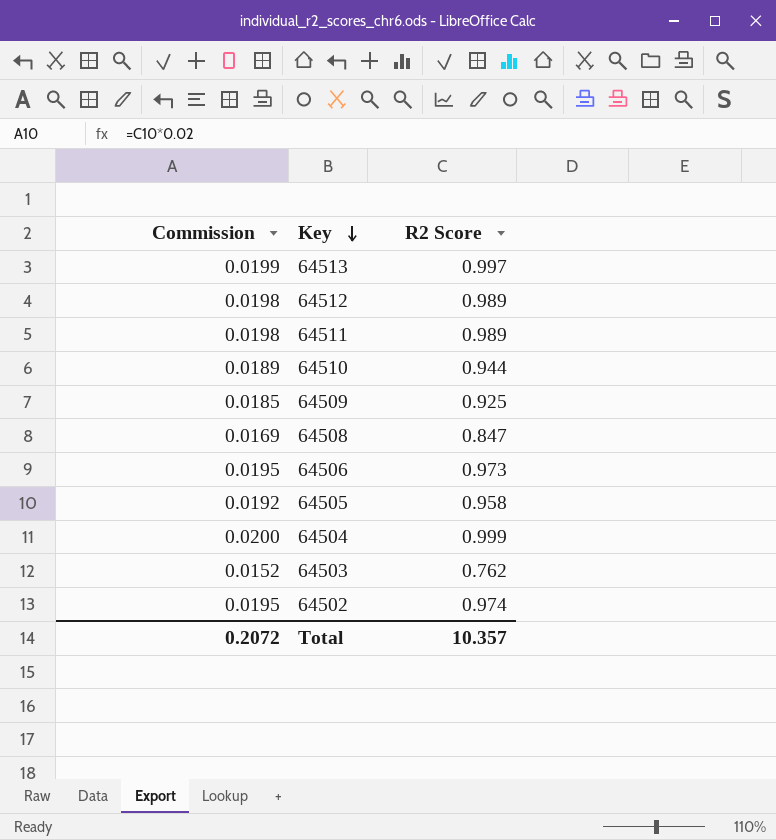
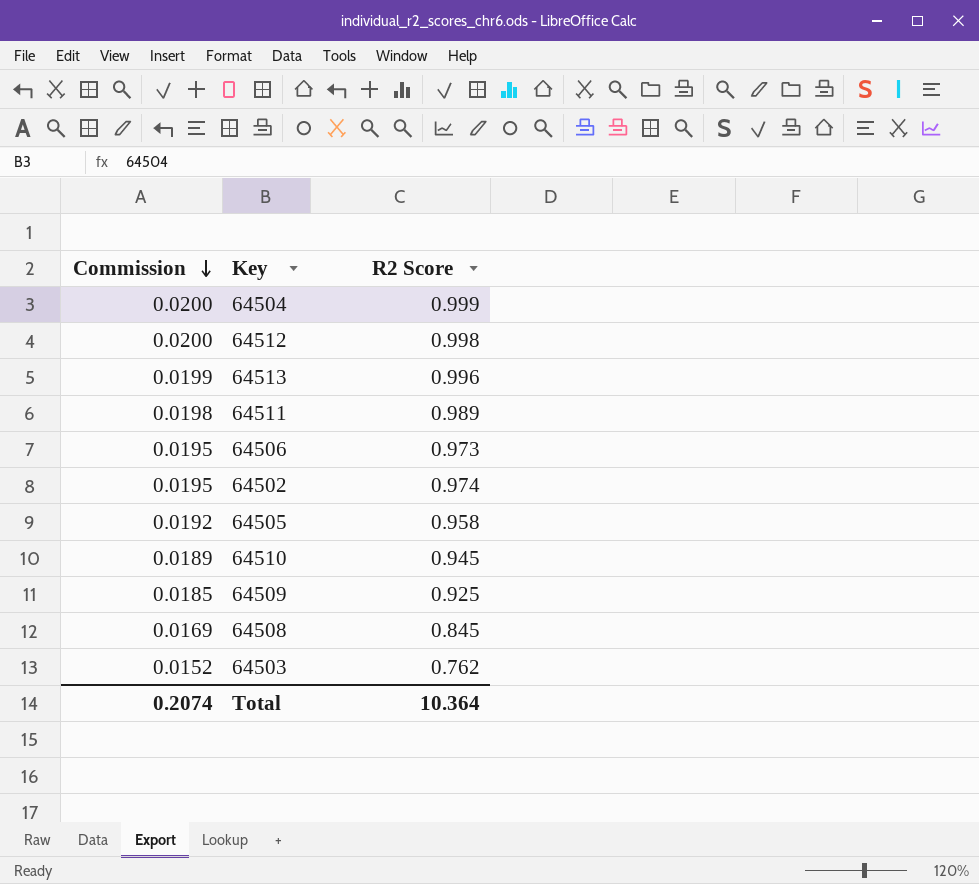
row order: Key descending -> Commission descending
64512 | Commission: 0.0198 -> 0.0200
64512 | R2 Score: 0.989 -> 0.998
64513 | R2 Score: 0.997 -> 0.996
64510 | R2 Score: 0.944 -> 0.945
64508 | R2 Score: 0.847 -> 0.845
Total | Commission: 0.2072 -> 0.2074
Total | R2 Score: 10.357 -> 10.364

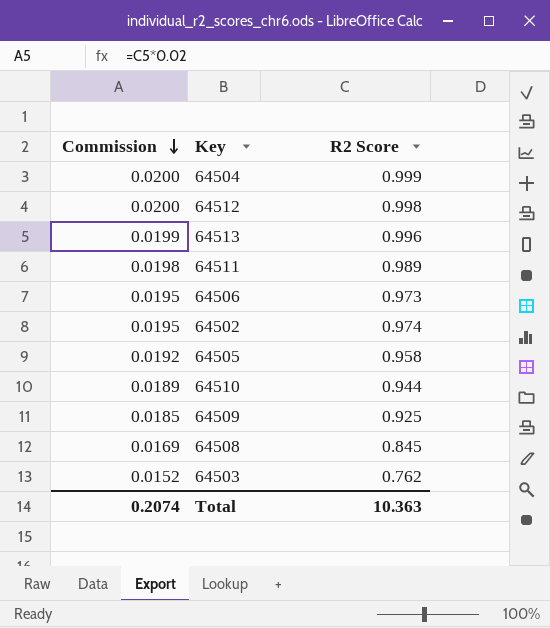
64510 | R2 Score: 0.945 -> 0.944
Total | R2 Score: 10.364 -> 10.363

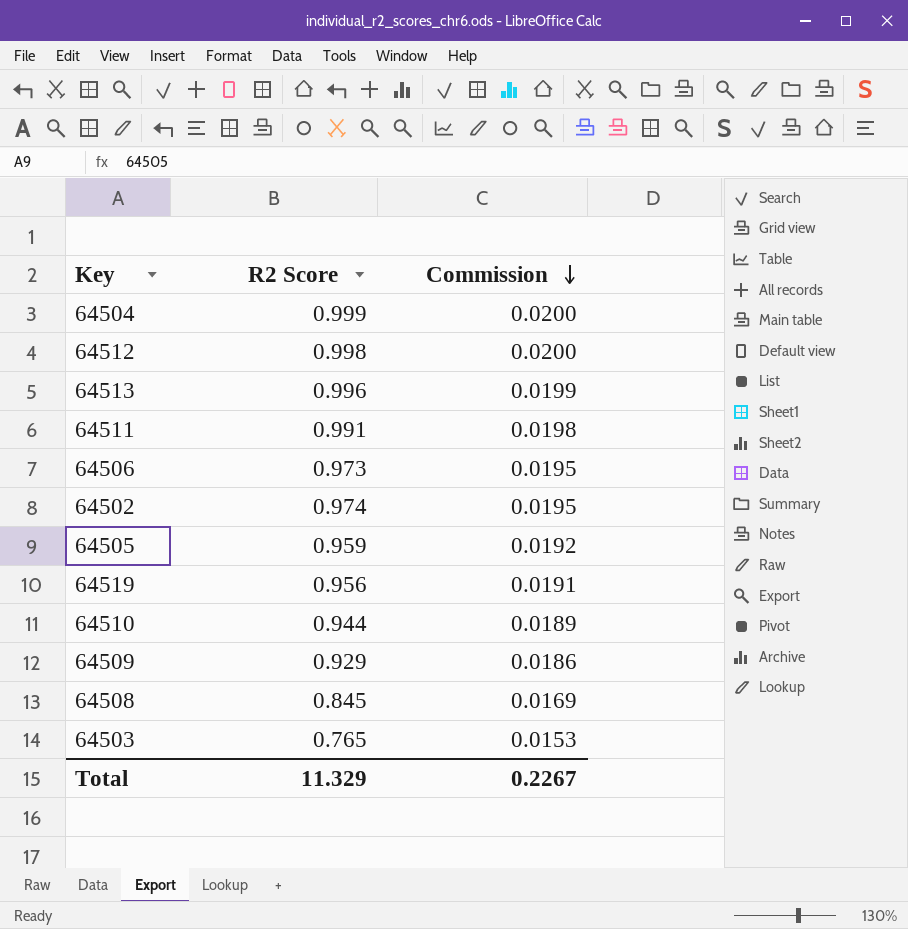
column Commission | position: 1 -> 3
64511 | R2 Score: 0.989 -> 0.991
64505 | R2 Score: 0.958 -> 0.959
row 64519: none -> 0.956 | 0.0191
64509 | R2 Score: 0.925 -> 0.929
64509 | Commission: 0.0185 -> 0.0186
64503 | R2 Score: 0.762 -> 0.765
64503 | Commission: 0.0152 -> 0.0153
Total | R2 Score: 10.363 -> 11.329
Total | Commission: 0.2074 -> 0.2267

